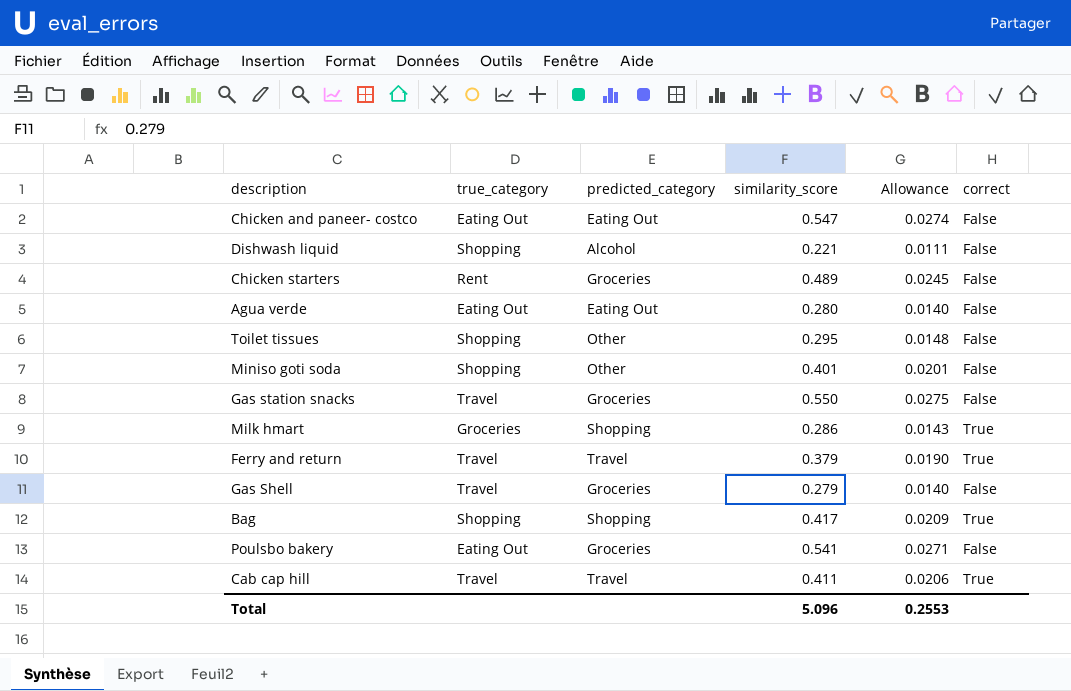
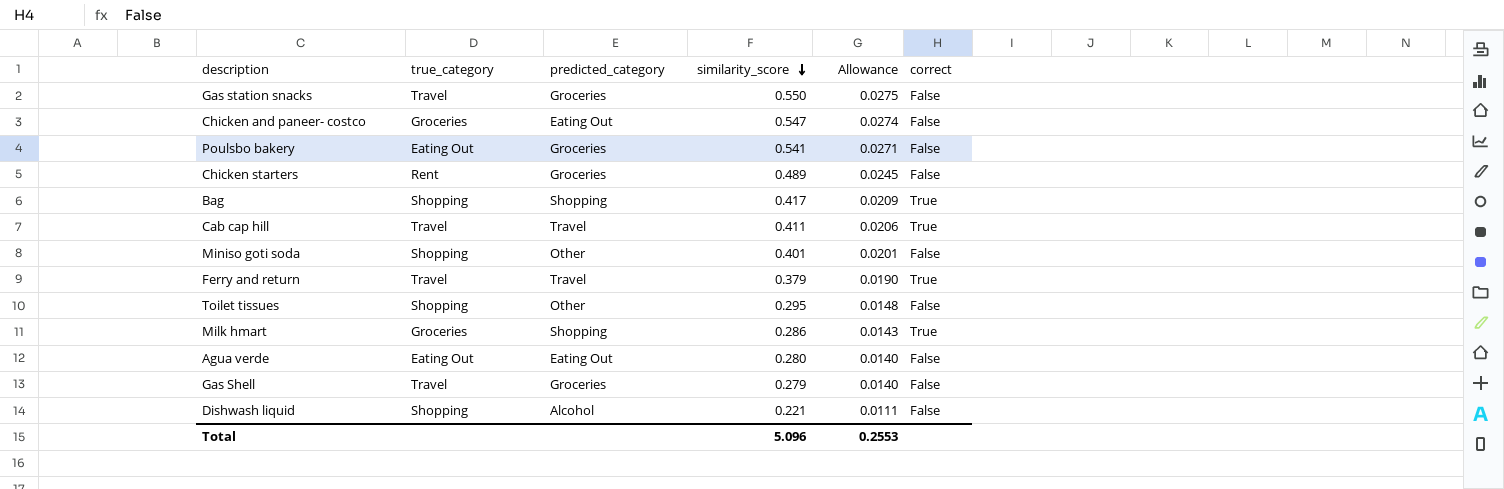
row order: none -> similarity_score descending
Chicken and paneer- costco | true_category: Eating Out -> Groceries

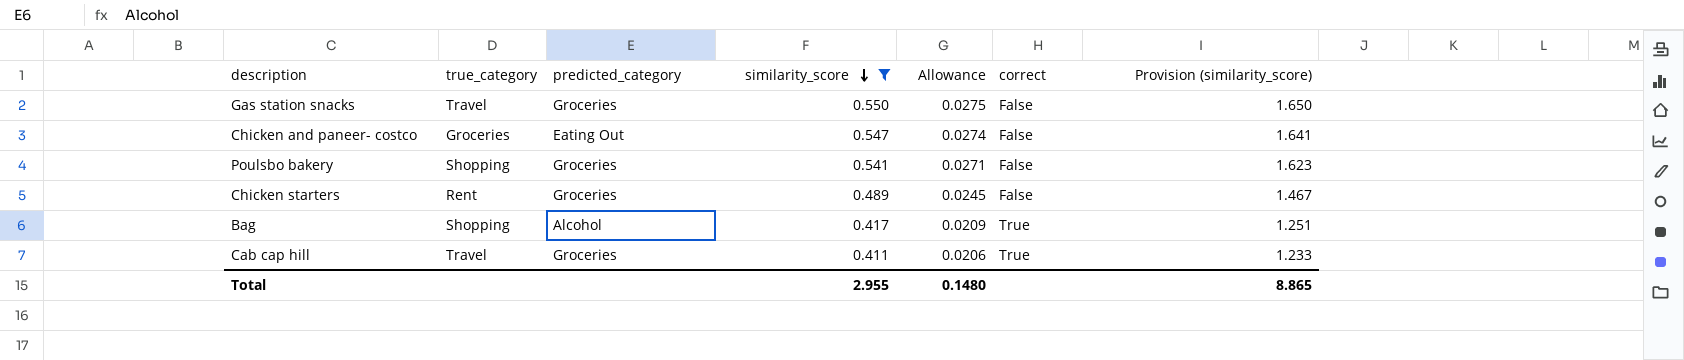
filter: none -> similarity_score >= 0.411
column Provision (similarity_score) | formula: none -> [similarity_score] * 3
Poulsbo bakery | true_category: Eating Out -> Shopping
Bag | predicted_category: Shopping -> Alcohol
Cab cap hill | predicted_category: Travel -> Groceries
Total | similarity_score: 5.096 -> 2.955
Total | Allowance: 0.2553 -> 0.1480

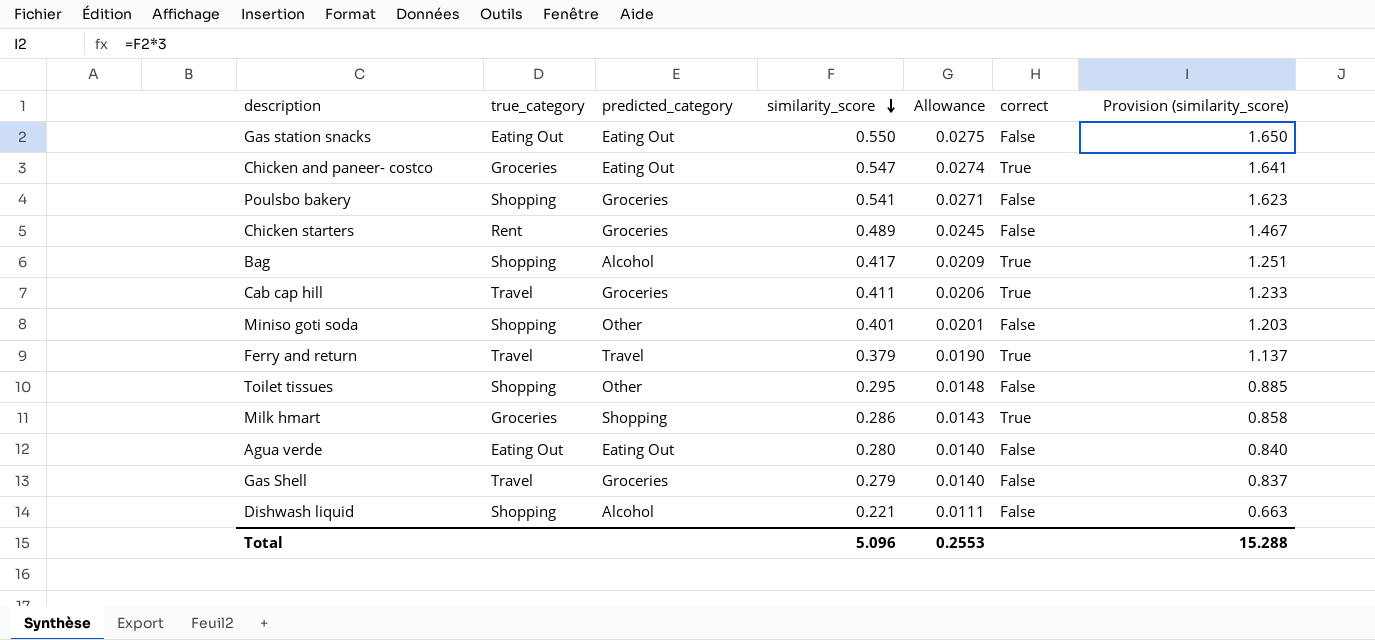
filter: similarity_score >= 0.411 -> none
Gas station snacks | true_category: Travel -> Eating Out
Gas station snacks | predicted_category: Groceries -> Eating Out
Chicken and paneer- costco | correct: False -> True
Total | similarity_score: 2.955 -> 5.096
Total | Allowance: 0.1480 -> 0.2553
Total | Provision (similarity_score): 8.865 -> 15.288

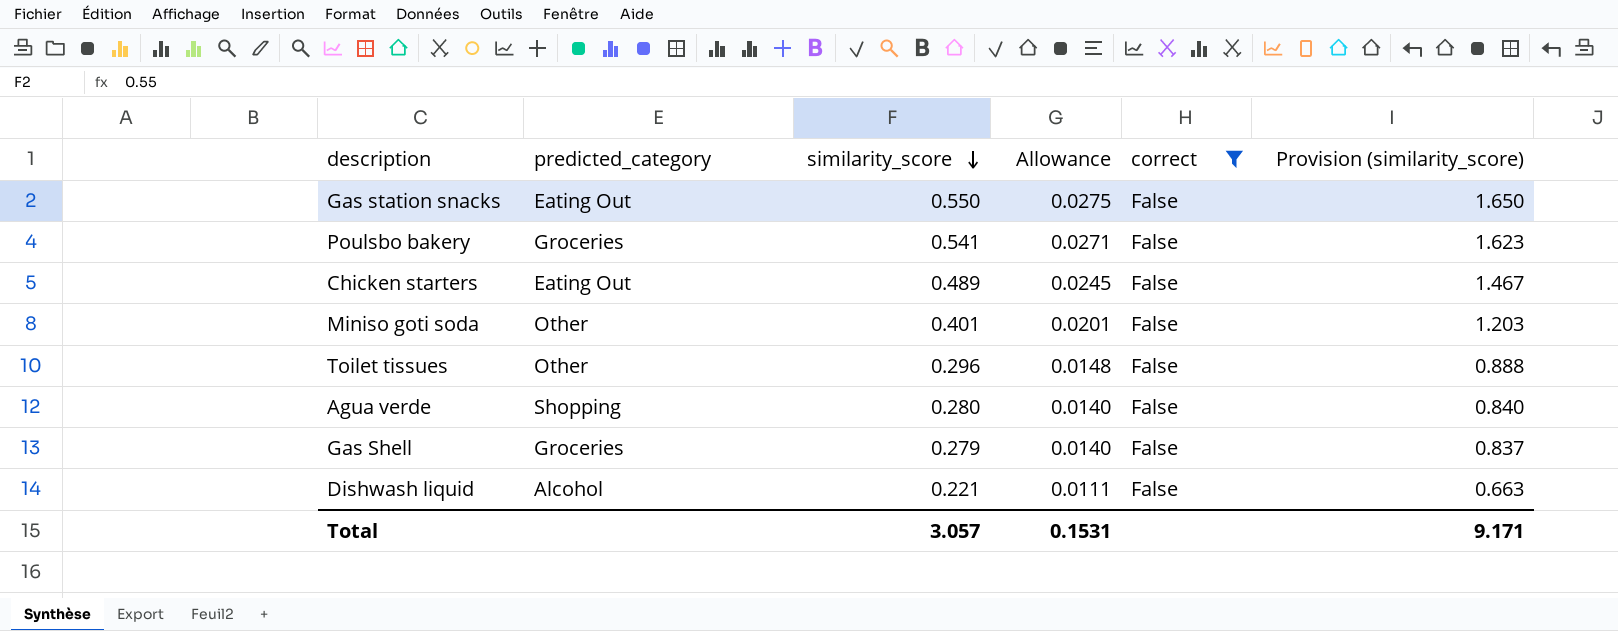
filter: none -> correct = False
column true_category | position: 2 -> none
Chicken starters | predicted_category: Groceries -> Eating Out
Toilet tissues | similarity_score: 0.295 -> 0.296
Toilet tissues | Provision (similarity_score): 0.885 -> 0.888
Agua verde | predicted_category: Eating Out -> Shopping
Total | similarity_score: 5.096 -> 3.057
Total | Allowance: 0.2553 -> 0.1531
Total | Provision (similarity_score): 15.288 -> 9.171

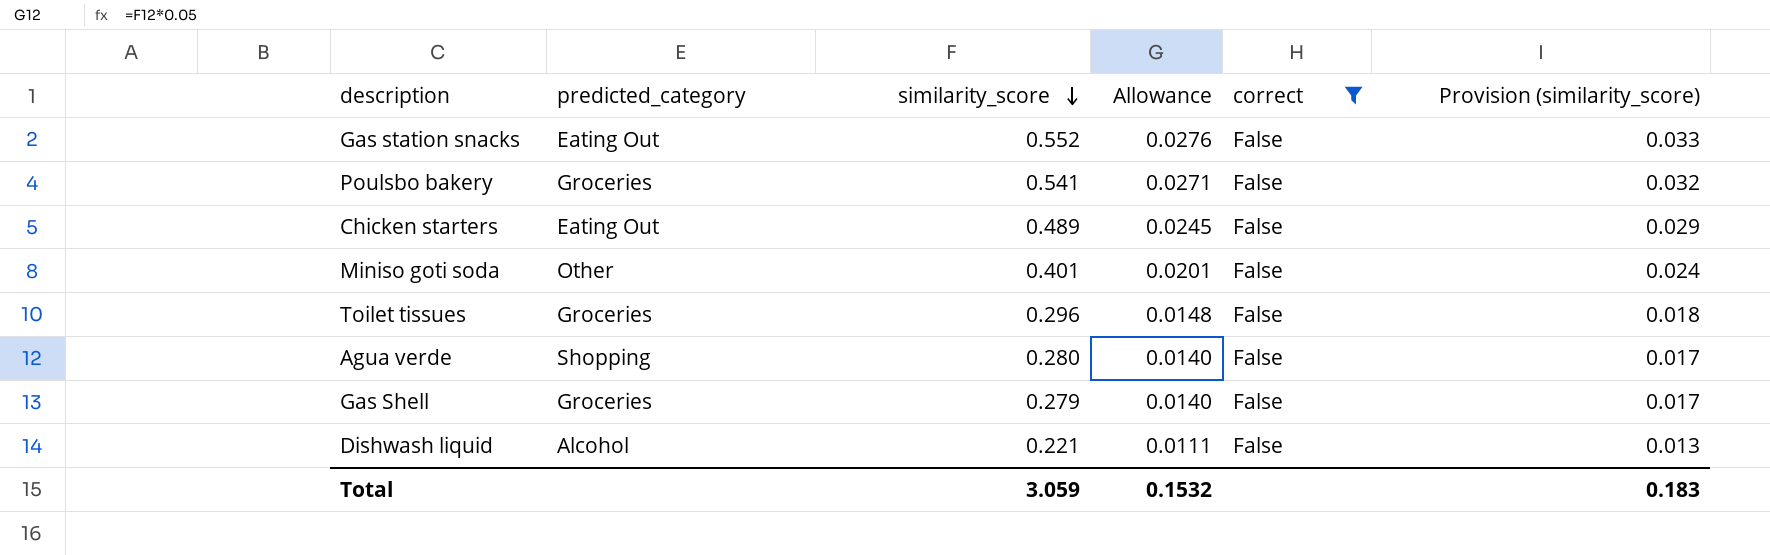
column Provision (similarity_score) | formula: [similarity_score] * 3 -> [similarity_score] * 0.06
Gas station snacks | similarity_score: 0.550 -> 0.552
Gas station snacks | Allowance: 0.0275 -> 0.0276
Toilet tissues | predicted_category: Other -> Groceries
Total | similarity_score: 3.057 -> 3.059
Total | Allowance: 0.1531 -> 0.1532
Total | Provision (similarity_score): 9.171 -> 0.183

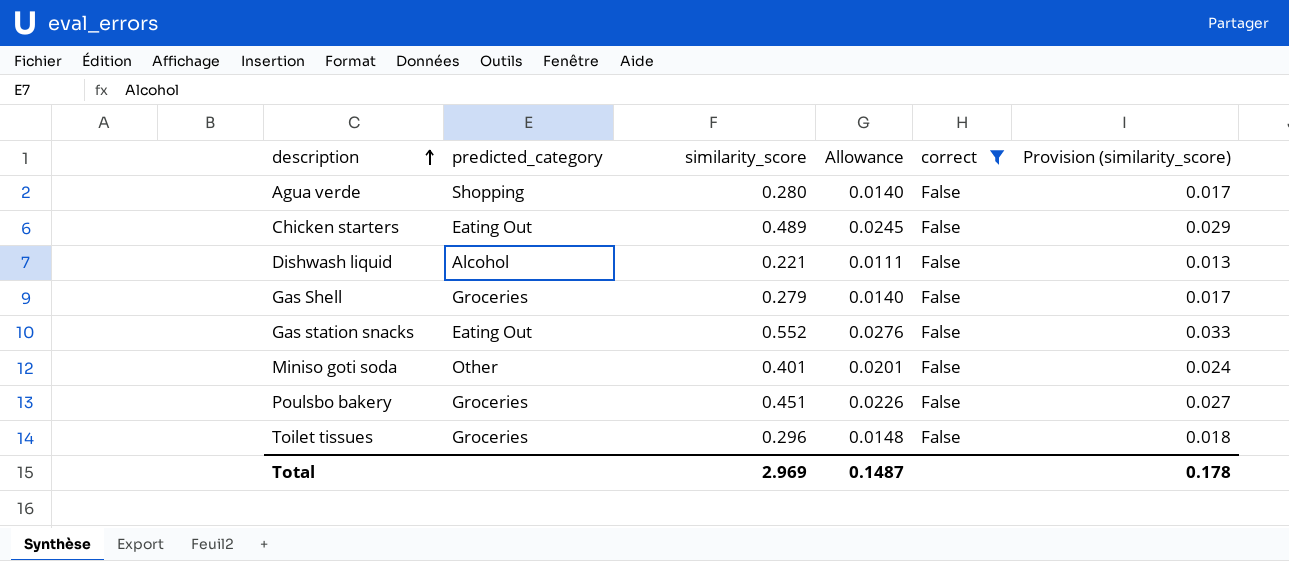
row order: similarity_score descending -> description ascending
Poulsbo bakery | similarity_score: 0.541 -> 0.451
Poulsbo bakery | Allowance: 0.0271 -> 0.0226
Poulsbo bakery | Provision (similarity_score): 0.032 -> 0.027
Total | similarity_score: 3.059 -> 2.969
Total | Allowance: 0.1532 -> 0.1487
Total | Provision (similarity_score): 0.183 -> 0.178

